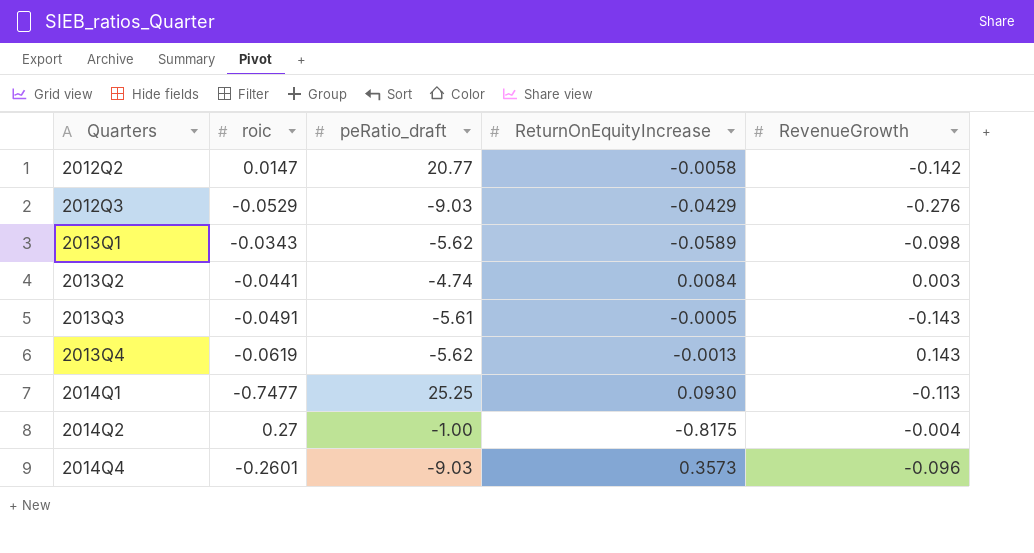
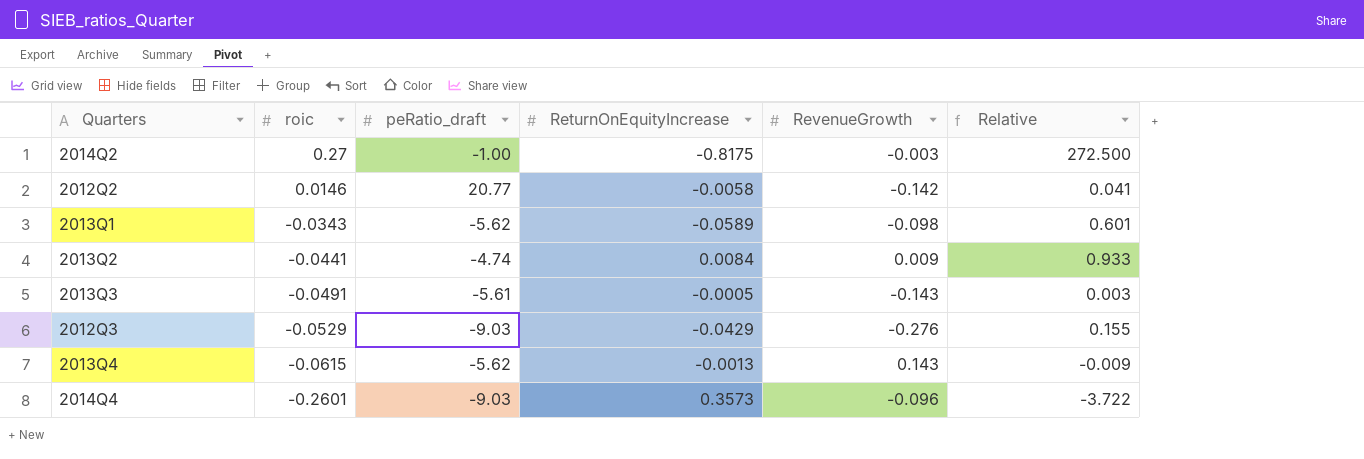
row order: Quarters ascending -> roic descending
column Relative | formula: none -> [ReturnOnEquityIncrease] / [RevenueGrowth]
row 2014Q1: -0.7477 | 25.25 | 0.0930 | -0.113 -> none
2014Q2 | RevenueGrowth: -0.004 -> -0.003
2012Q2 | roic: 0.0147 -> 0.0146
2013Q2 | RevenueGrowth: 0.003 -> 0.009
2013Q4 | roic: -0.0619 -> -0.0615

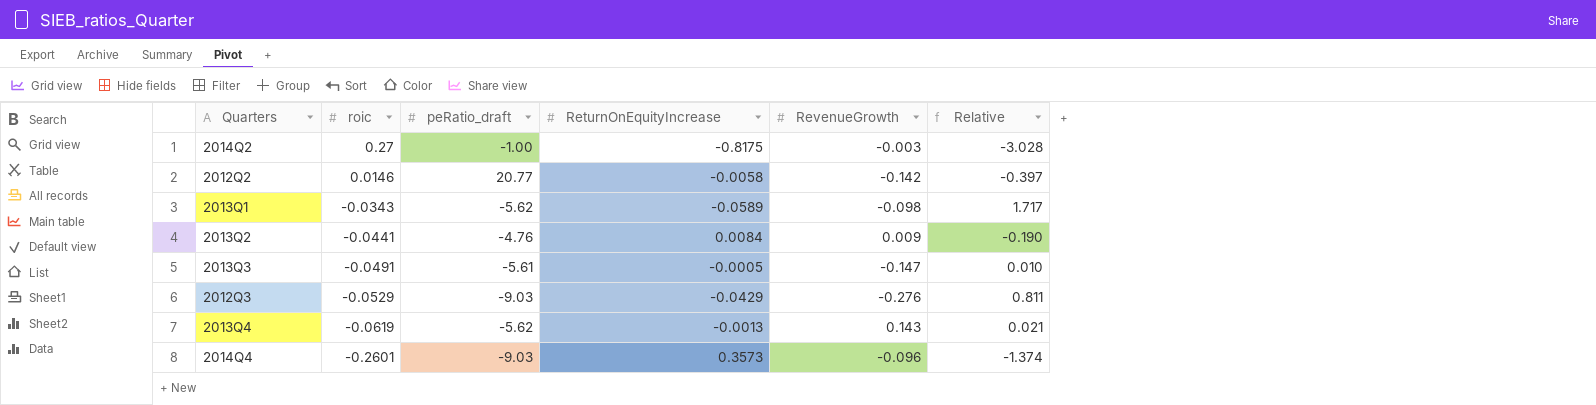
column Relative | formula: [ReturnOnEquityIncrease] / [RevenueGrowth] -> [ReturnOnEquityIncrease] / [roic]
2013Q2 | peRatio_draft: -4.74 -> -4.76
2013Q3 | RevenueGrowth: -0.143 -> -0.147
2013Q4 | roic: -0.0615 -> -0.0619

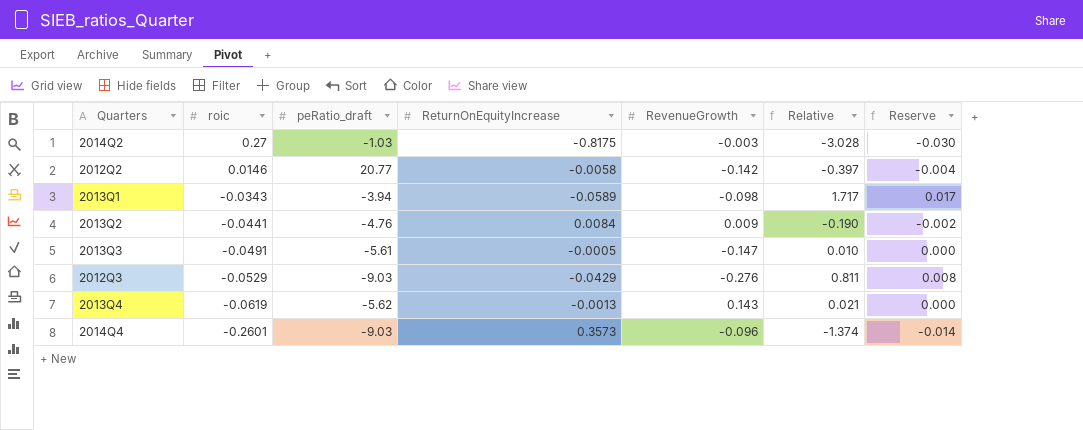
column Reserve | formula: none -> [Relative] * 0.01
2014Q2 | peRatio_draft: -1.00 -> -1.03
2013Q1 | peRatio_draft: -5.62 -> -3.94

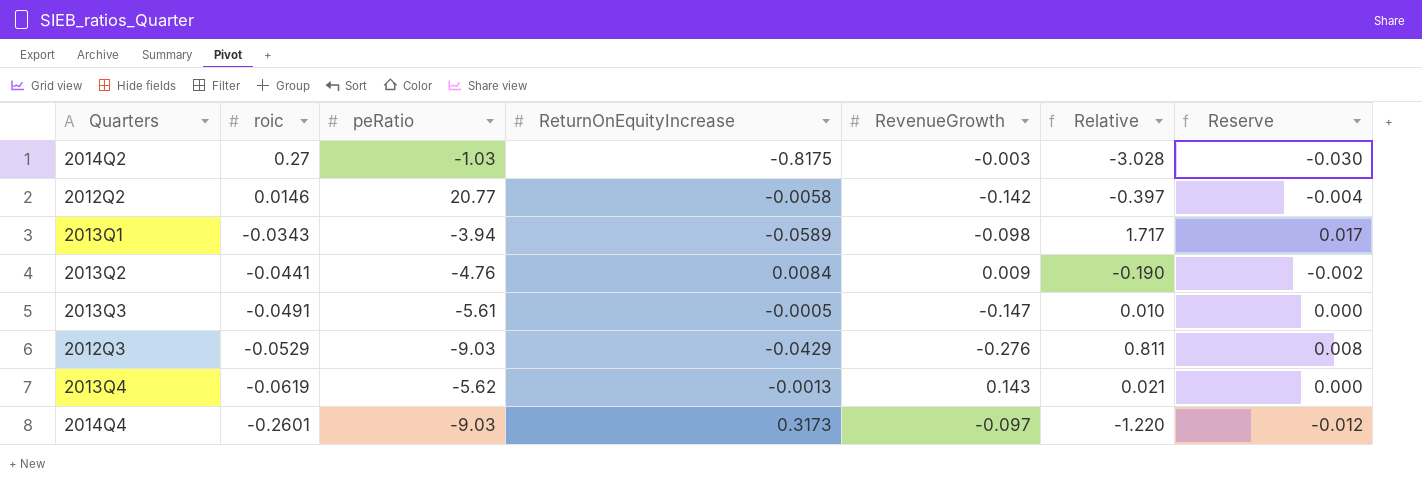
column name: peRatio_draft -> peRatio
2014Q4 | ReturnOnEquityIncrease: 0.3573 -> 0.3173
2014Q4 | RevenueGrowth: -0.096 -> -0.097
2014Q4 | Relative: -1.374 -> -1.220
2014Q4 | Reserve: -0.014 -> -0.012

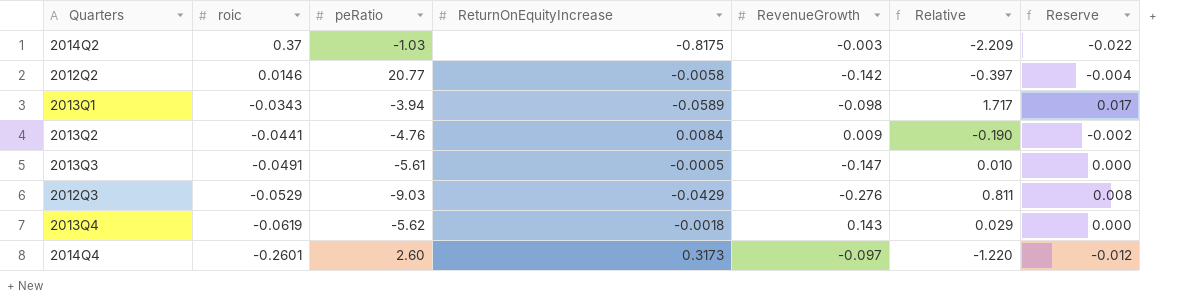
2014Q2 | roic: 0.27 -> 0.37
2014Q2 | Relative: -3.028 -> -2.209
2014Q2 | Reserve: -0.030 -> -0.022
2013Q4 | ReturnOnEquityIncrease: -0.0013 -> -0.0018
2013Q4 | Relative: 0.021 -> 0.029
2014Q4 | peRatio: -9.03 -> 2.60

